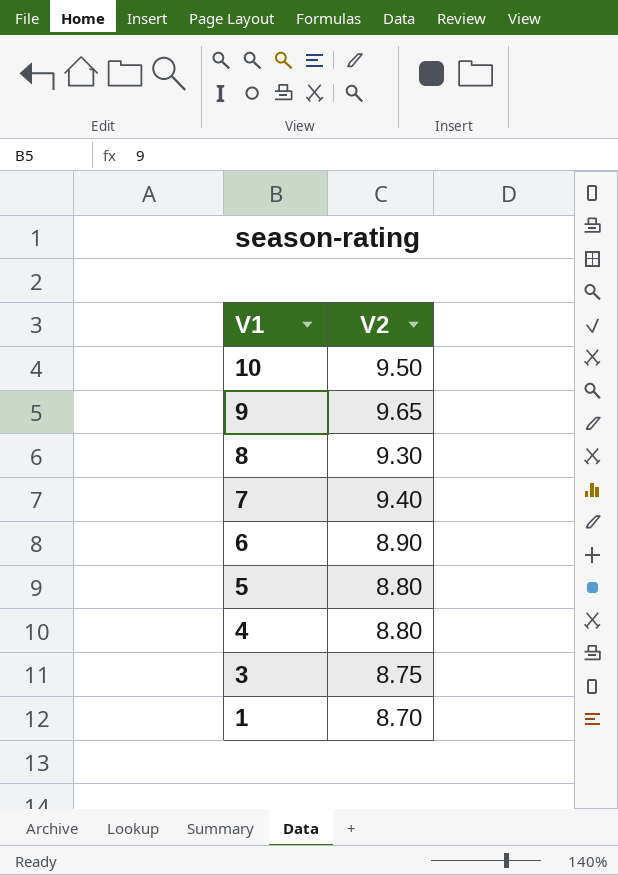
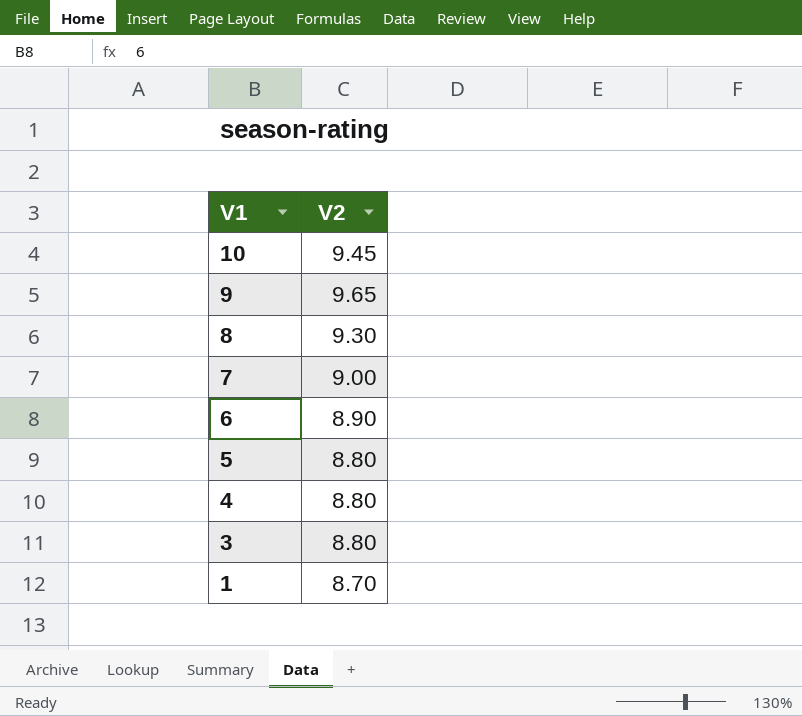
10 | V2: 9.50 -> 9.45
7 | V2: 9.40 -> 9.00
3 | V2: 8.75 -> 8.80

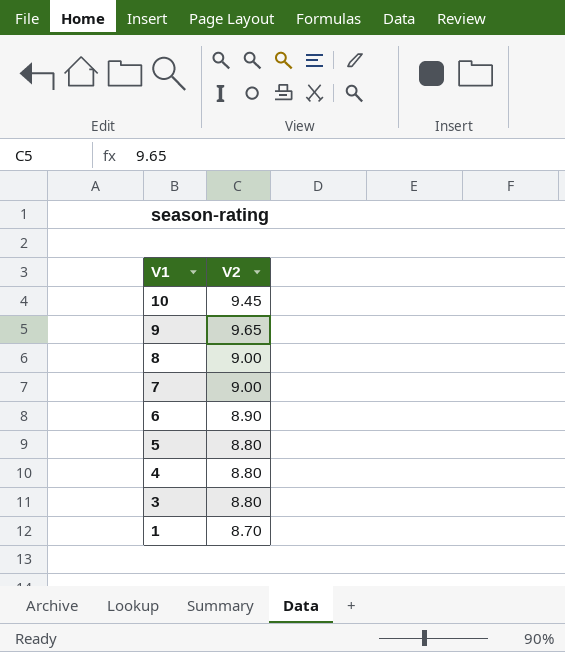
8 | V2: 9.30 -> 9.00

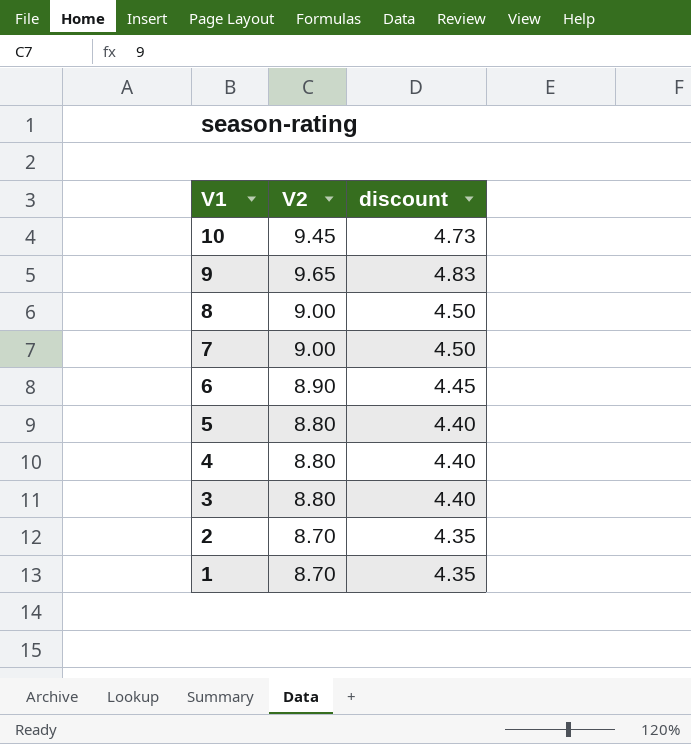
column discount | formula: none -> [V2] * 0.5
row 2: none -> 8.70 | 4.35

